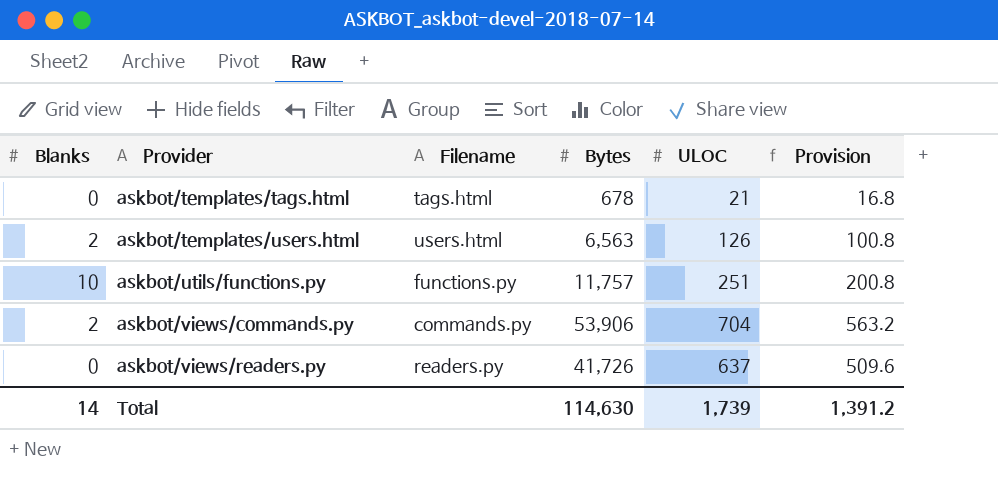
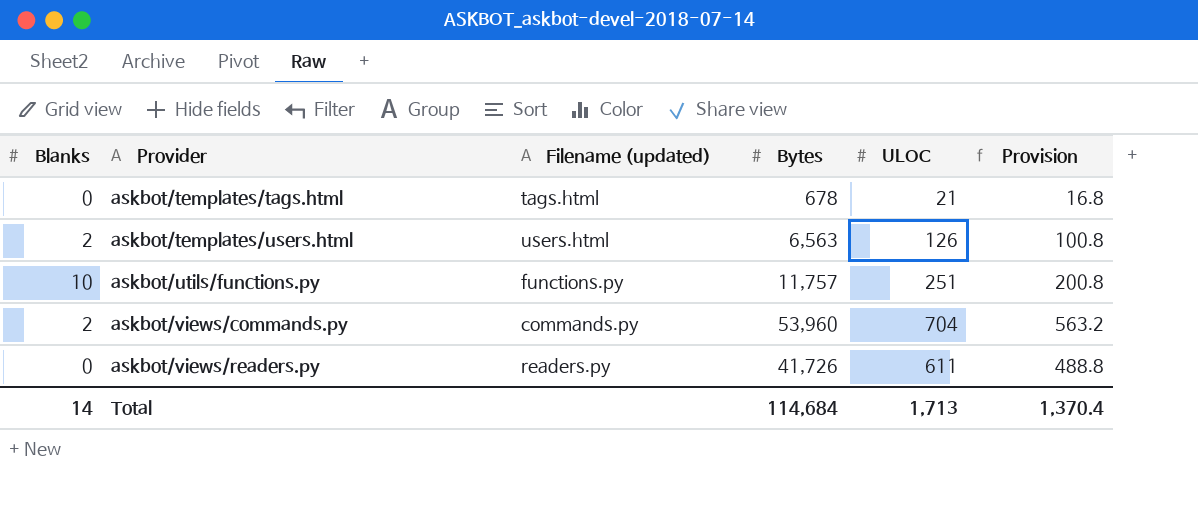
column name: Filename -> Filename (updated)
askbot/views/commands.py | Bytes: 53,906 -> 53,960
askbot/views/readers.py | ULOC: 637 -> 611
askbot/views/readers.py | Provision: 509.6 -> 488.8
Total | Bytes: 114,630 -> 114,684
Total | ULOC: 1,739 -> 1,713
Total | Provision: 1,391.2 -> 1,370.4

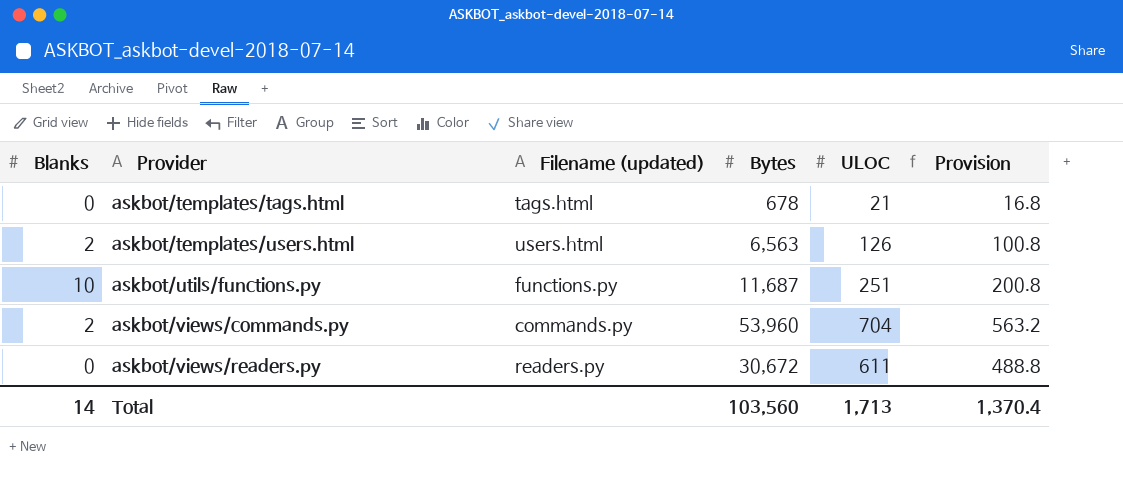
askbot/utils/functions.py | Bytes: 11,757 -> 11,687
askbot/views/readers.py | Bytes: 41,726 -> 30,672
Total | Bytes: 114,684 -> 103,560

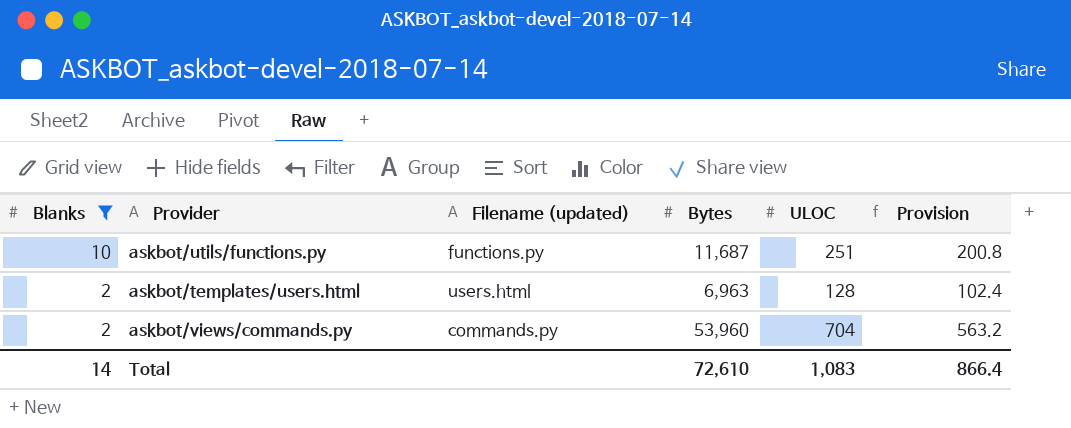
filter: none -> Blanks != 0
row order: Provider ascending -> Blanks descending
askbot/templates/users.html | Bytes: 6,563 -> 6,963
askbot/templates/users.html | ULOC: 126 -> 128
askbot/templates/users.html | Provision: 100.8 -> 102.4
Total | Bytes: 103,560 -> 72,610
Total | ULOC: 1,713 -> 1,083
Total | Provision: 1,370.4 -> 866.4

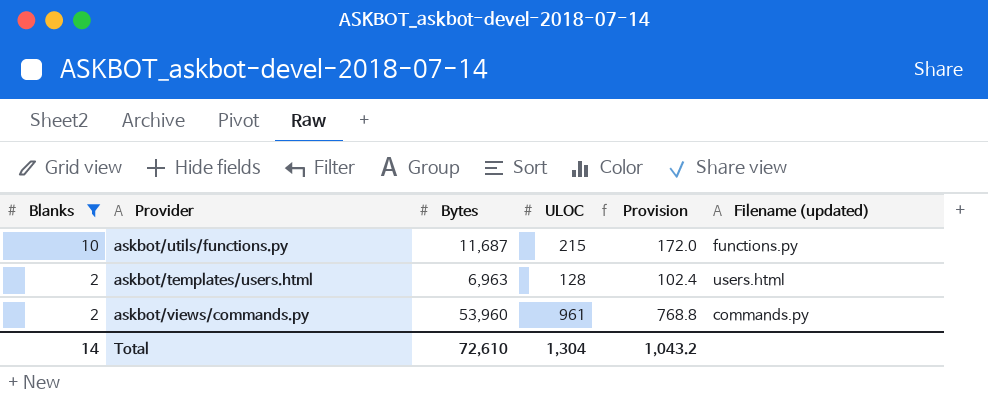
column Filename (updated) | position: 3 -> 6
askbot/utils/functions.py | ULOC: 251 -> 215
askbot/utils/functions.py | Provision: 200.8 -> 172.0
askbot/views/commands.py | ULOC: 704 -> 961
askbot/views/commands.py | Provision: 563.2 -> 768.8
Total | ULOC: 1,083 -> 1,304
Total | Provision: 866.4 -> 1,043.2

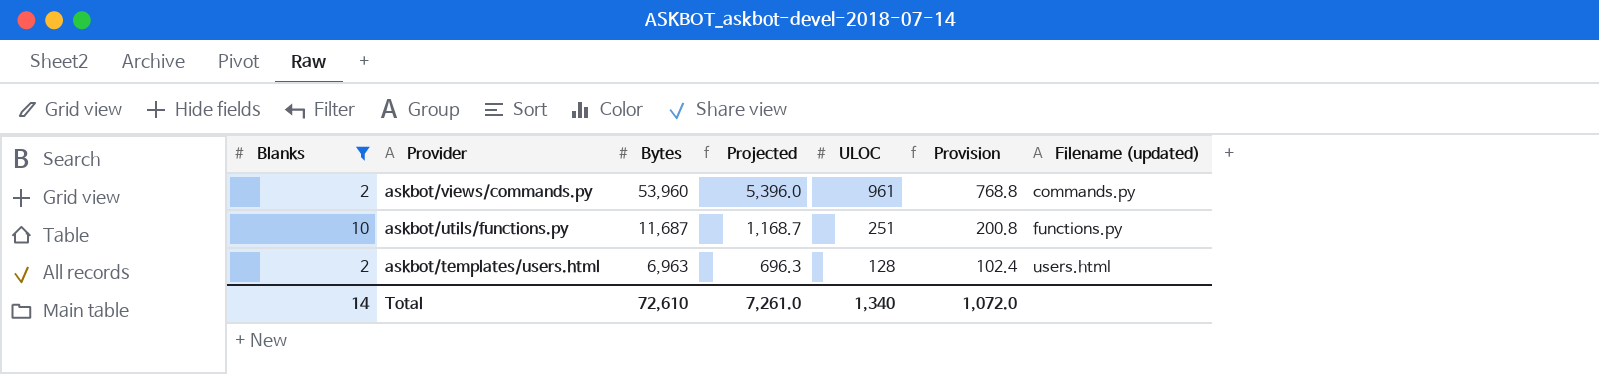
row order: Blanks descending -> Provider descending
column Projected | formula: none -> [Bytes] * 0.1
askbot/utils/functions.py | ULOC: 215 -> 251
askbot/utils/functions.py | Provision: 172.0 -> 200.8
Total | ULOC: 1,304 -> 1,340
Total | Provision: 1,043.2 -> 1,072.0

